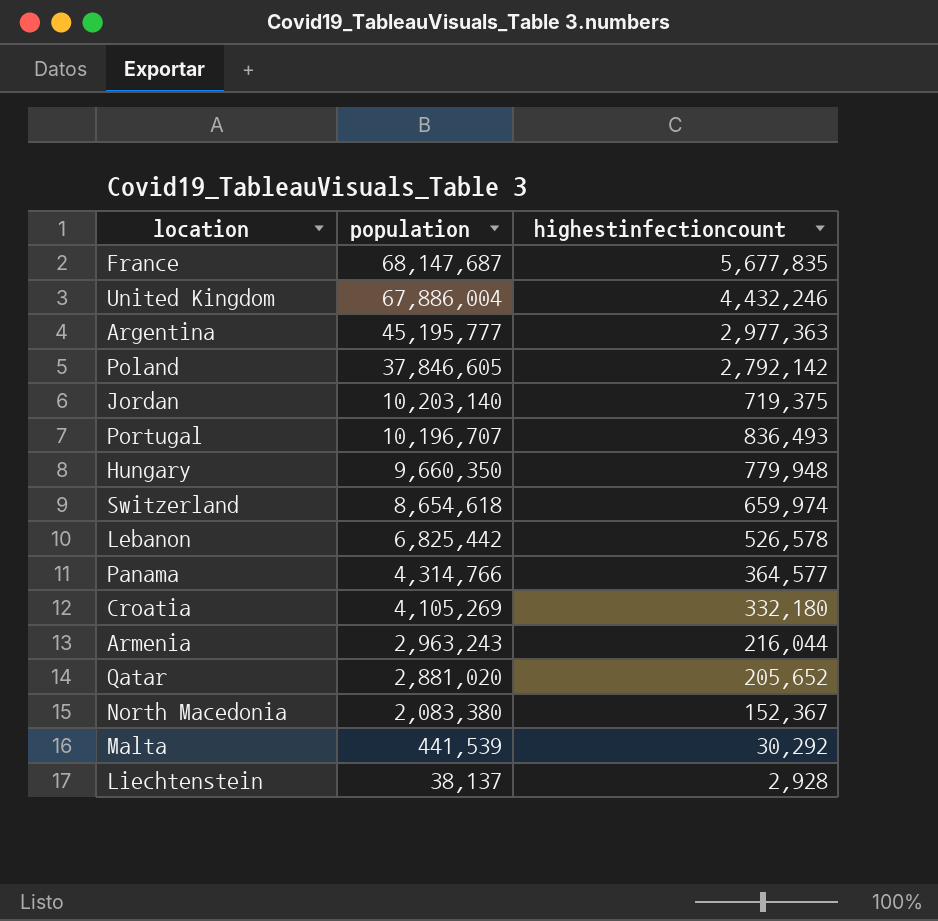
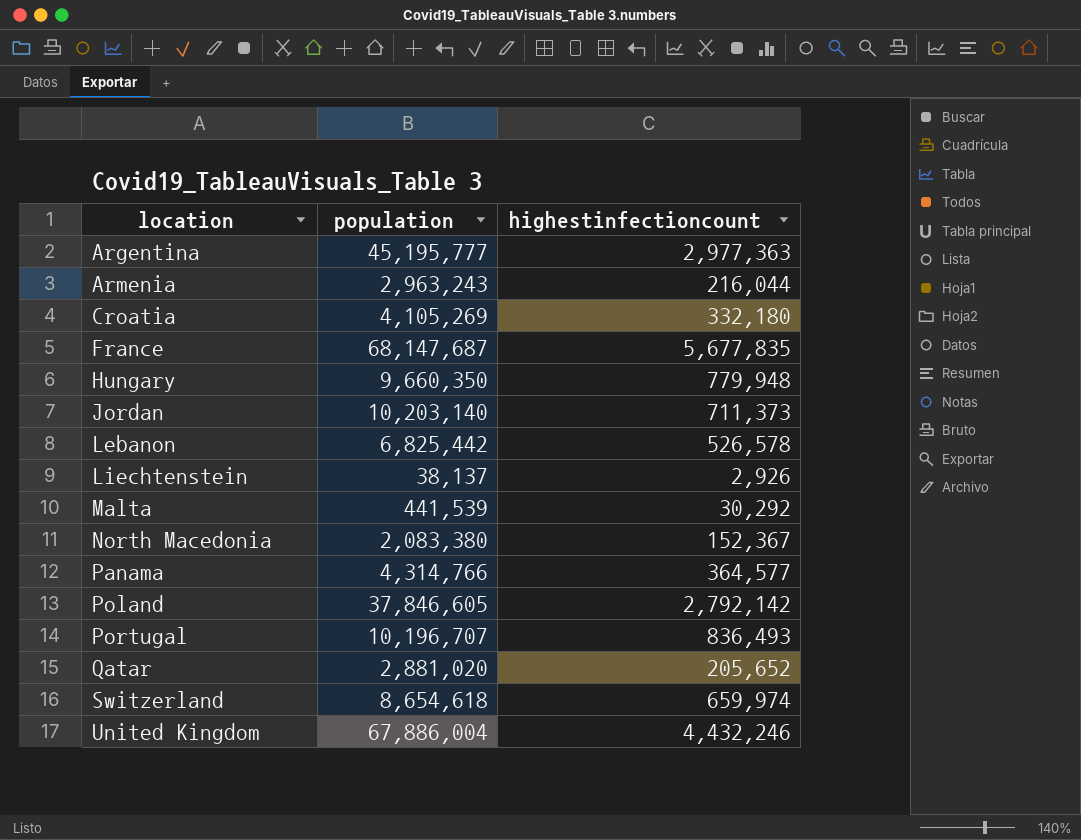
row order: population descending -> location ascending
Jordan | highestinfectioncount: 719,375 -> 711,373
Liechtenstein | highestinfectioncount: 2,928 -> 2,926

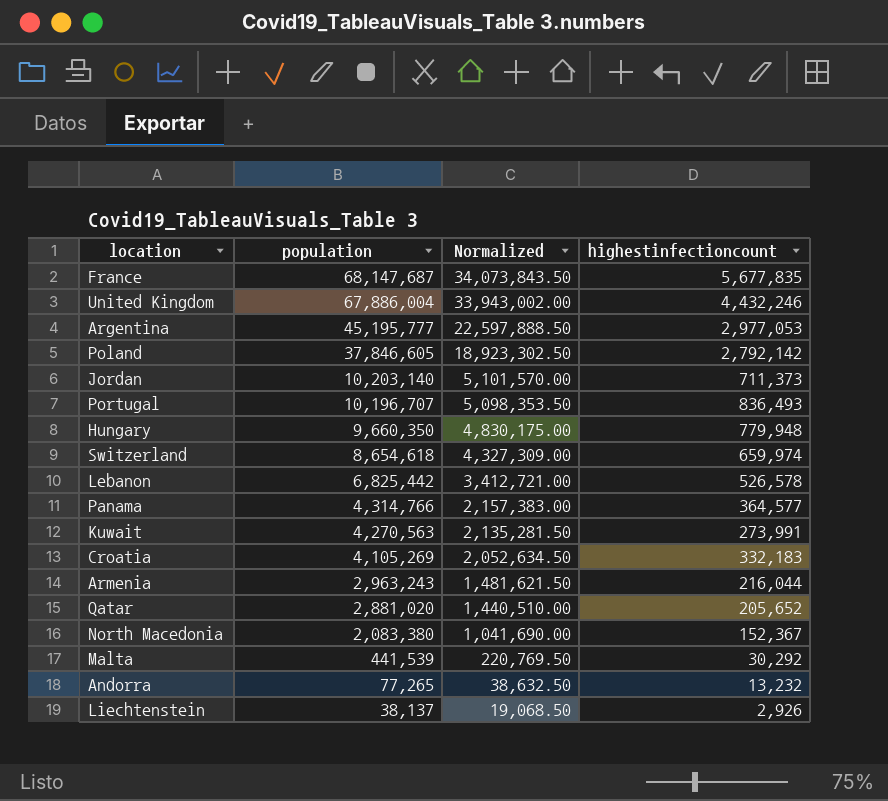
row order: location ascending -> population descending
column Normalized | formula: none -> [population] * 0.5
Argentina | highestinfectioncount: 2,977,363 -> 2,977,053
row Kuwait: none -> 4,270,563 | 2,135,281.50 | 273,991
Croatia | highestinfectioncount: 332,180 -> 332,183
row Andorra: none -> 77,265 | 38,632.50 | 13,232

